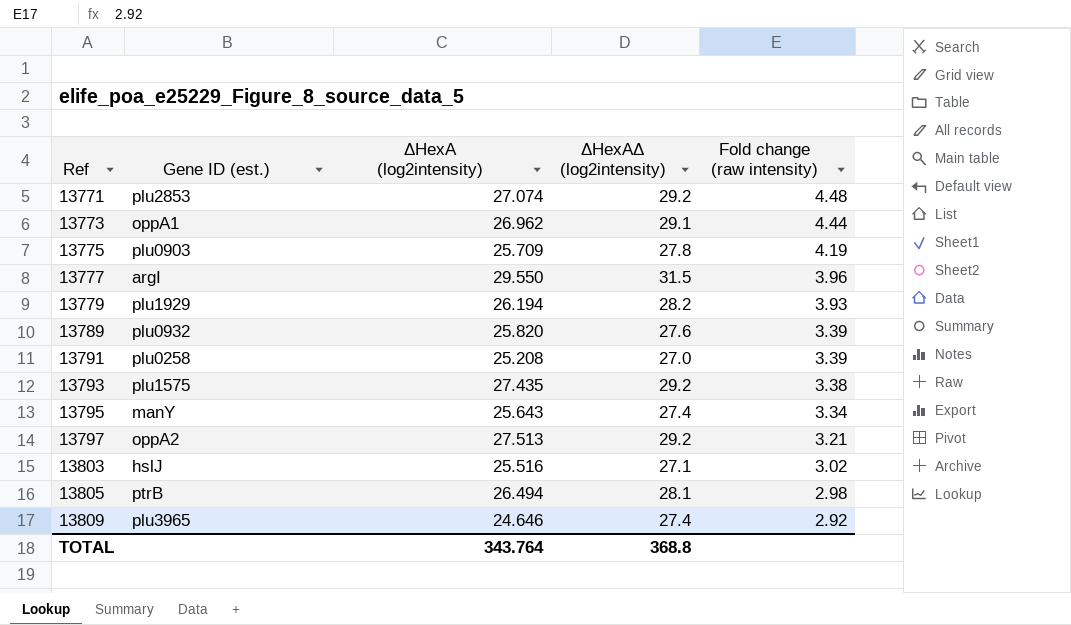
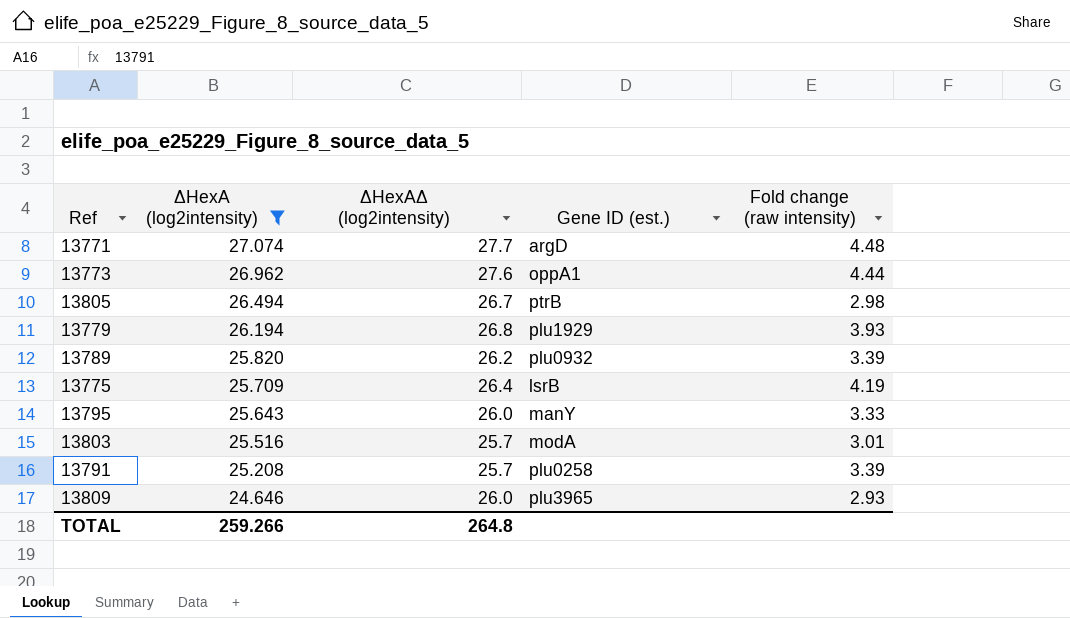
filter: none -> ΔHexA (log2intensity) <= 27.074
row order: Ref ascending -> ΔHexA (log2intensity) descending
column Gene ID (est.) | position: 2 -> 4
13771 | ΔHexAΔ (log2intensity): 29.2 -> 27.7
13771 | Gene ID (est.): plu2853 -> argD
13773 | ΔHexAΔ (log2intensity): 29.1 -> 27.6
13805 | ΔHexAΔ (log2intensity): 28.1 -> 26.7
13779 | ΔHexAΔ (log2intensity): 28.2 -> 26.8
13789 | ΔHexAΔ (log2intensity): 27.6 -> 26.2
13775 | ΔHexAΔ (log2intensity): 27.8 -> 26.4
13775 | Gene ID (est.): plu0903 -> lsrB
13795 | ΔHexAΔ (log2intensity): 27.4 -> 26.0
13795 | Fold change (raw intensity): 3.34 -> 3.33
13803 | ΔHexAΔ (log2intensity): 27.1 -> 25.7
13803 | Gene ID (est.): hslJ -> modA
13803 | Fold change (raw intensity): 3.02 -> 3.01
13791 | ΔHexAΔ (log2intensity): 27.0 -> 25.7
13809 | ΔHexAΔ (log2intensity): 27.4 -> 26.0
13809 | Fold change (raw intensity): 2.92 -> 2.93
TOTAL | ΔHexA (log2intensity): 343.764 -> 259.266
TOTAL | ΔHexAΔ (log2intensity): 368.8 -> 264.8

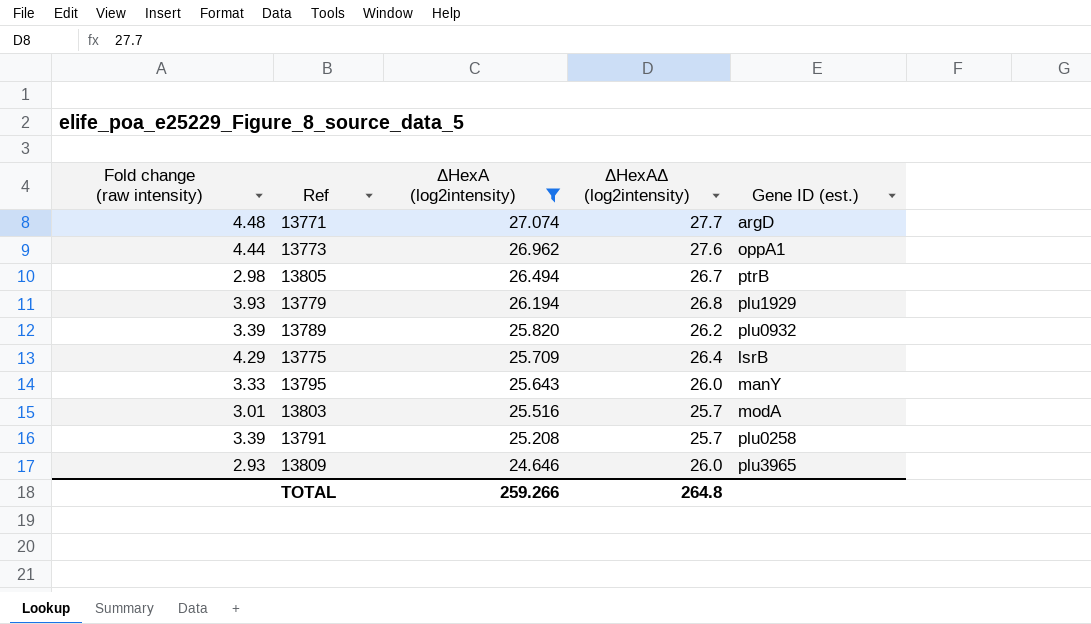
column Fold change (raw intensity) | position: 5 -> 1
13775 | Fold change (raw intensity): 4.19 -> 4.29

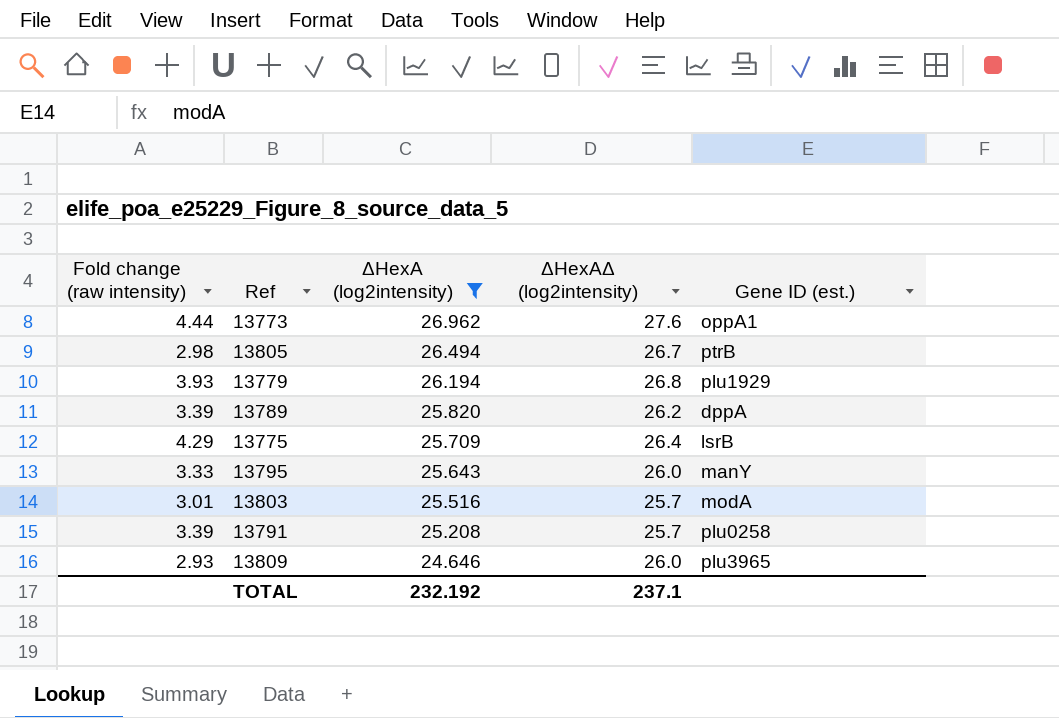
row 13771: 4.48 | 27.074 | 27.7 | argD -> none
13789 | Gene ID (est.): plu0932 -> dppA
TOTAL | ΔHexA (log2intensity): 259.266 -> 232.192
TOTAL | ΔHexAΔ (log2intensity): 264.8 -> 237.1

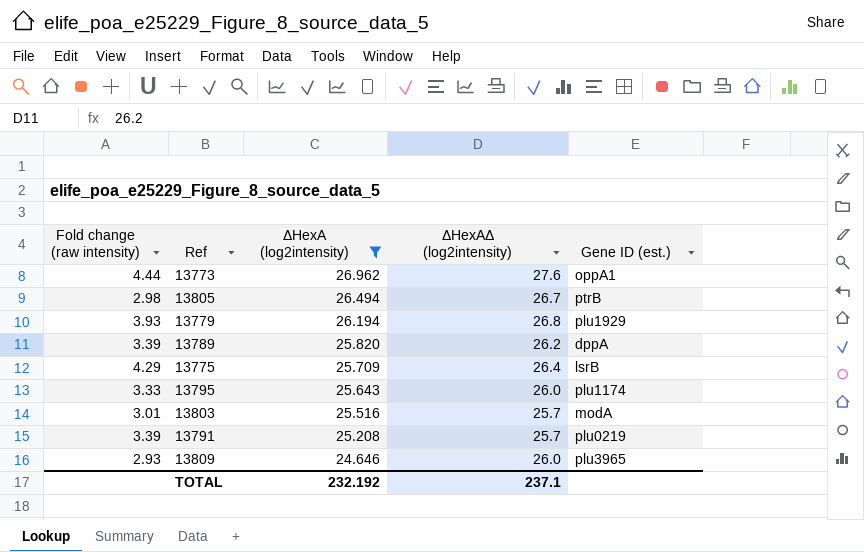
13795 | Gene ID (est.): manY -> plu1174
13791 | Gene ID (est.): plu0258 -> plu0219

